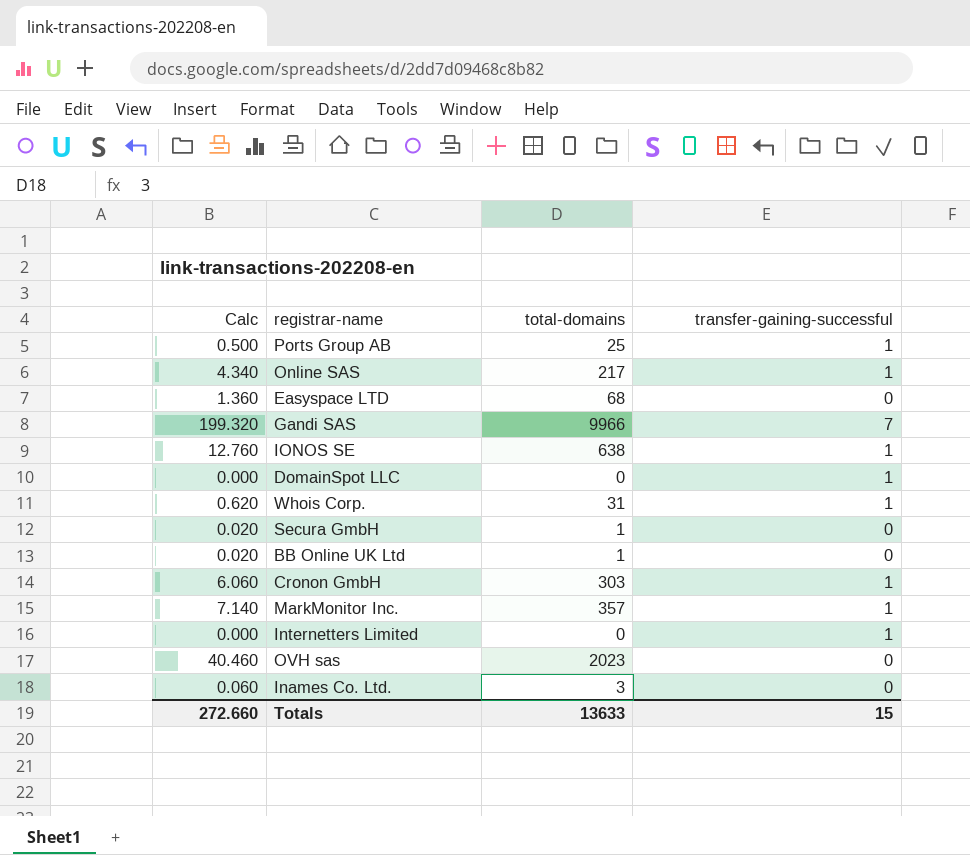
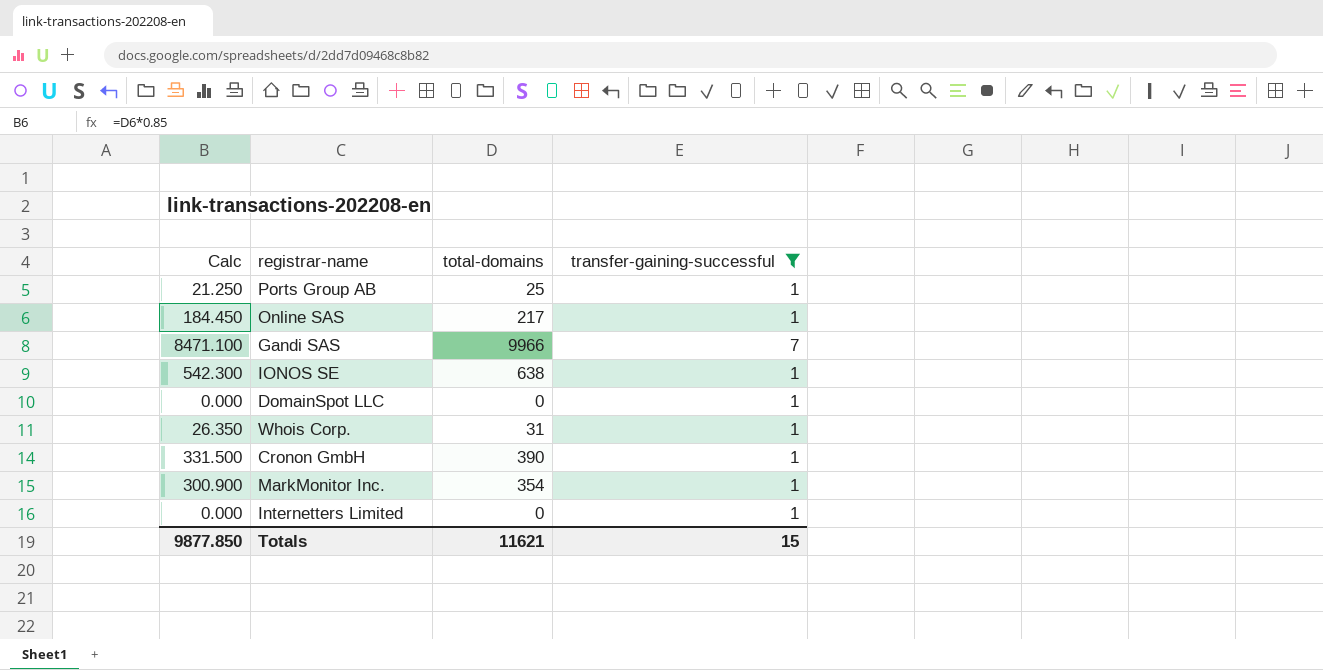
filter: none -> transfer-gaining-successful != 0
column Calc | formula: [total-domains] * 0.02 -> [total-domains] * 0.85
Cronon GmbH | total-domains: 303 -> 390
MarkMonitor Inc. | total-domains: 357 -> 354
Totals | Calc: 272.660 -> 9877.850
Totals | total-domains: 13633 -> 11621

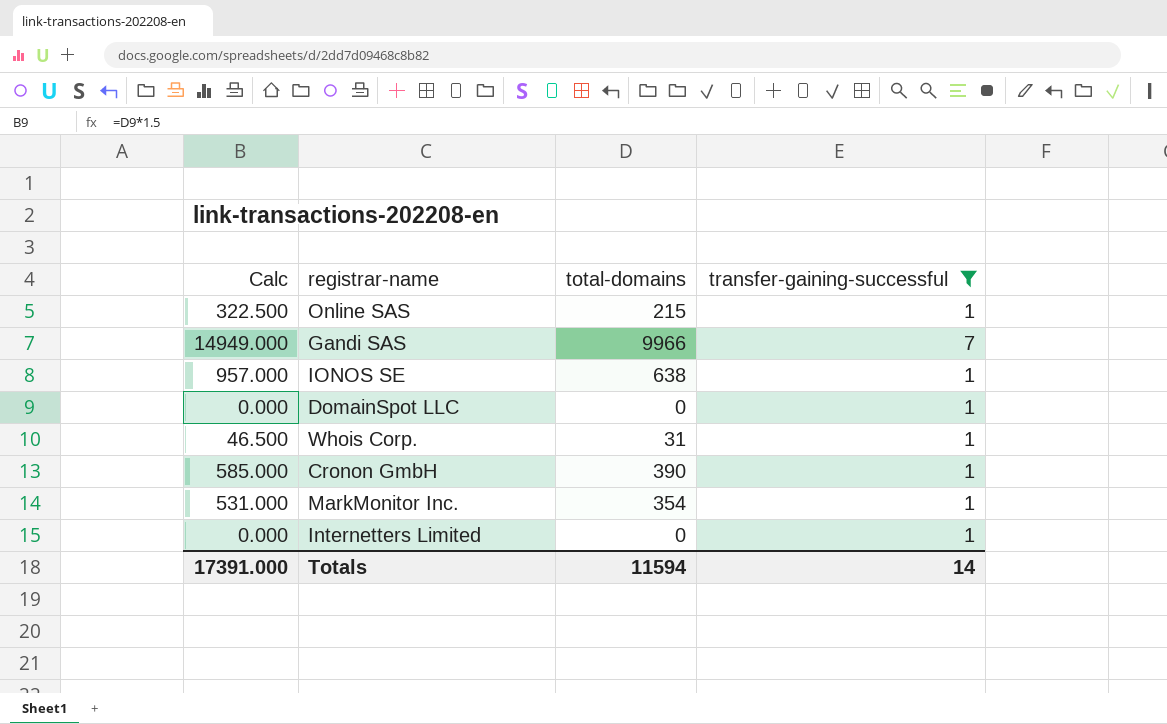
column Calc | formula: [total-domains] * 0.85 -> [total-domains] * 1.5
row Ports Group AB: 21.250 | 25 | 1 -> none
Online SAS | total-domains: 217 -> 215
Totals | Calc: 9877.850 -> 17391.000
Totals | total-domains: 11621 -> 11594
Totals | transfer-gaining-successful: 15 -> 14

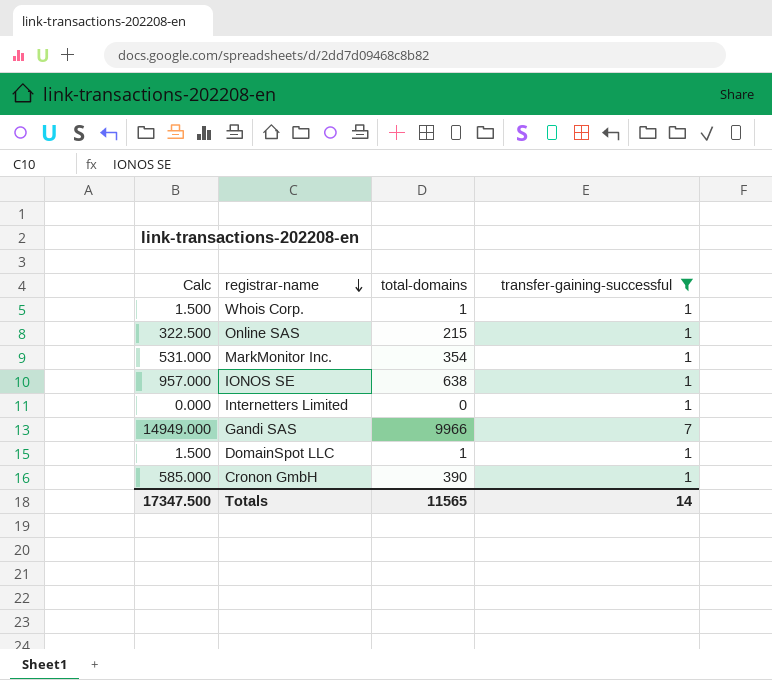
row order: none -> registrar-name descending
Whois Corp. | Calc: 46.500 -> 1.500
Whois Corp. | total-domains: 31 -> 1
DomainSpot LLC | Calc: 0.000 -> 1.500
DomainSpot LLC | total-domains: 0 -> 1
Totals | Calc: 17391.000 -> 17347.500
Totals | total-domains: 11594 -> 11565

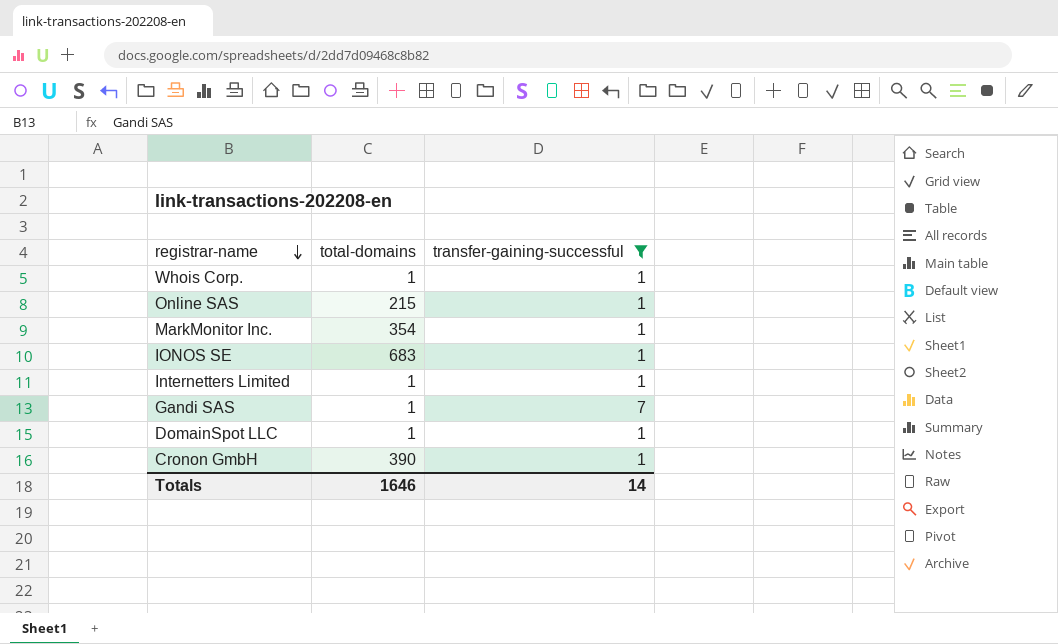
column Calc | formula: [total-domains] * 1.5 -> none
IONOS SE | total-domains: 638 -> 683
Internetters Limited | total-domains: 0 -> 1
Gandi SAS | total-domains: 9966 -> 1
Totals | total-domains: 11565 -> 1646

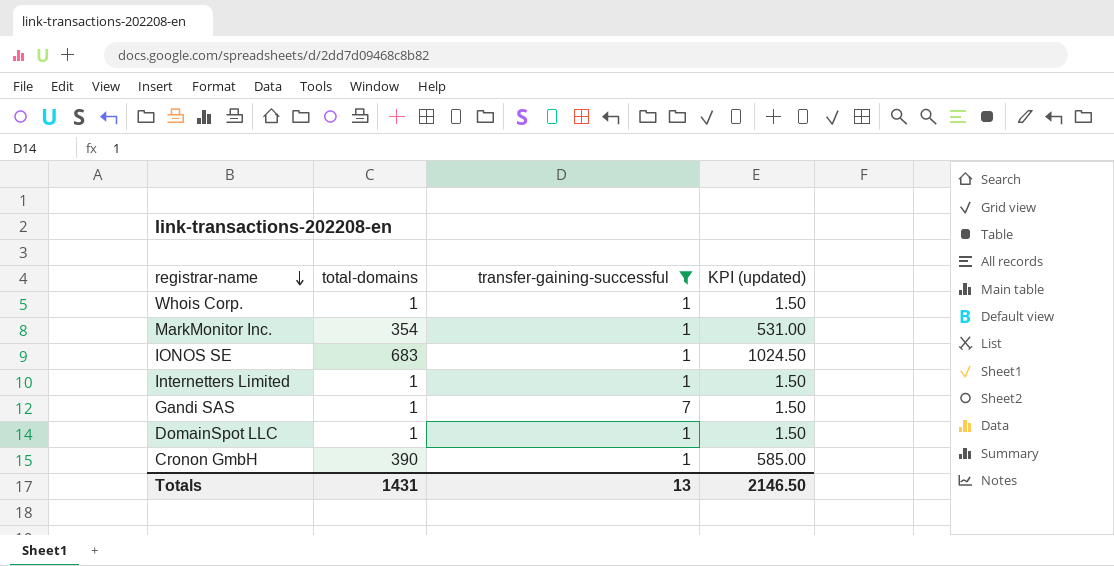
column KPI (updated) | formula: none -> [total-domains] * 1.5
row Online SAS: 215 | 1 -> none
Totals | total-domains: 1646 -> 1431
Totals | transfer-gaining-successful: 14 -> 13

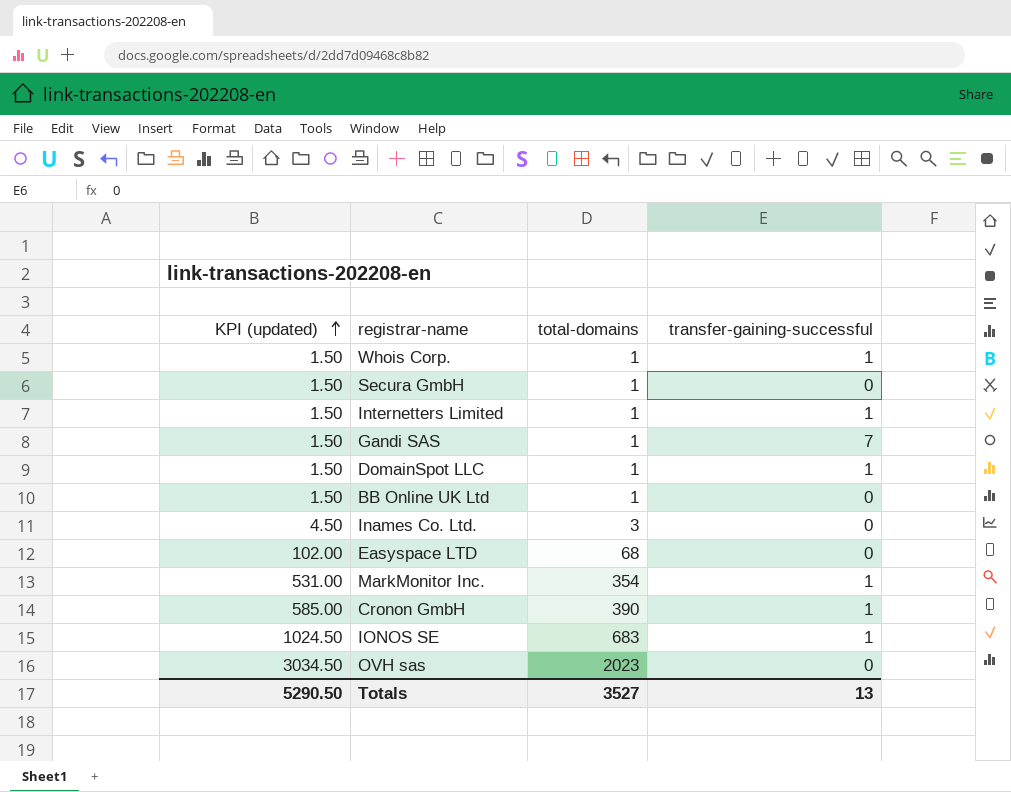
filter: transfer-gaining-successful != 0 -> none
row order: registrar-name descending -> KPI (updated) ascending
column KPI (updated) | position: 4 -> 1
Totals | KPI (updated): 2146.50 -> 5290.50
Totals | total-domains: 1431 -> 3527

